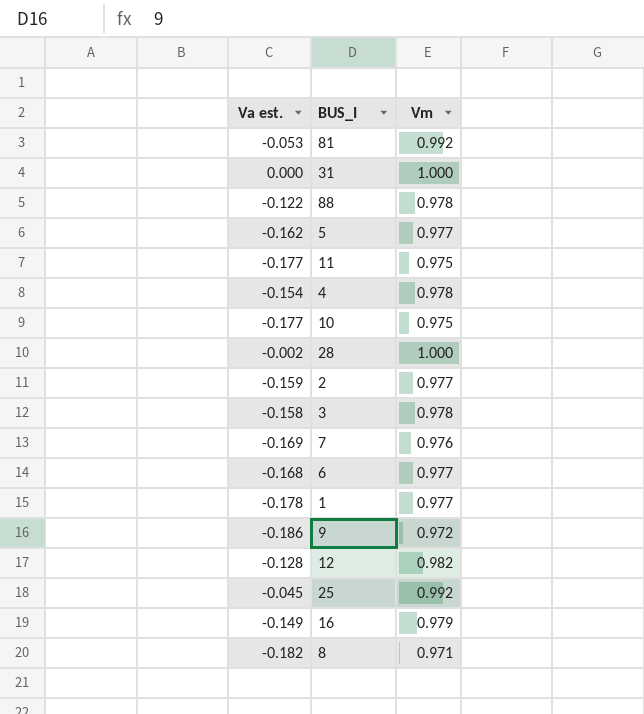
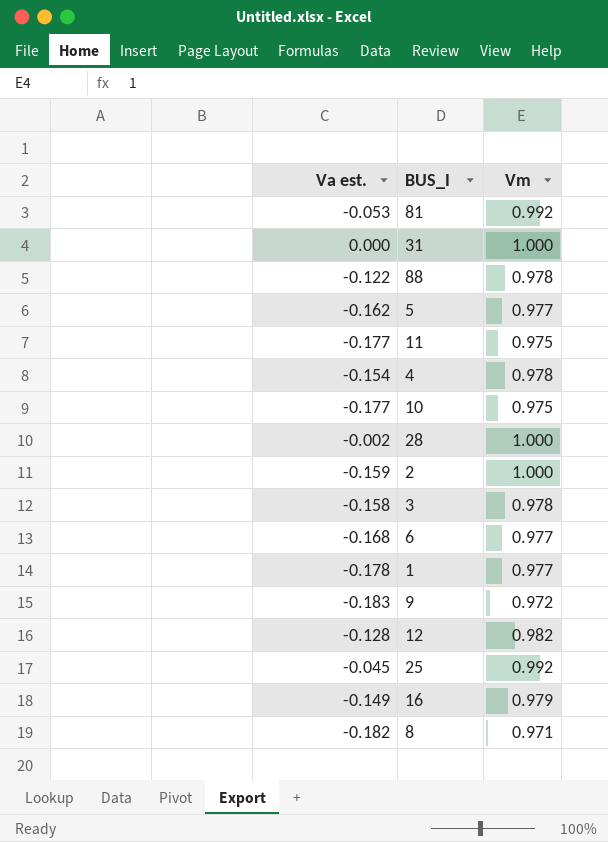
row 7: -0.169 | 0.976 -> none
2 | Vm: 0.977 -> 1.000
9 | Va est.: -0.186 -> -0.183

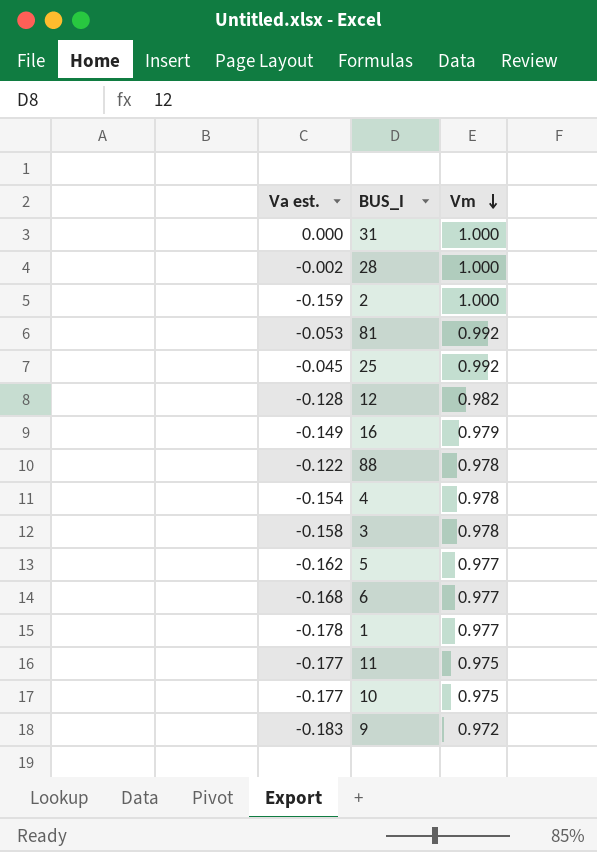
row order: none -> Vm descending
row 8: -0.182 | 0.971 -> none

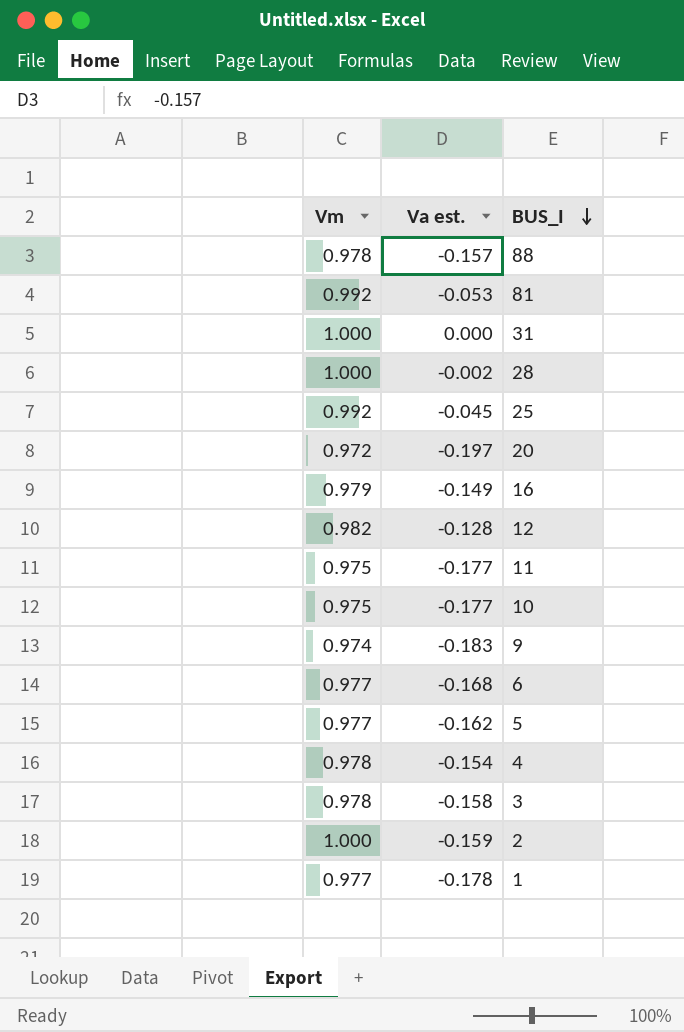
row order: Vm descending -> BUS_I descending
column Vm | position: 3 -> 1
88 | Va est.: -0.122 -> -0.157
row 20: none -> 0.972 | -0.197
9 | Vm: 0.972 -> 0.974

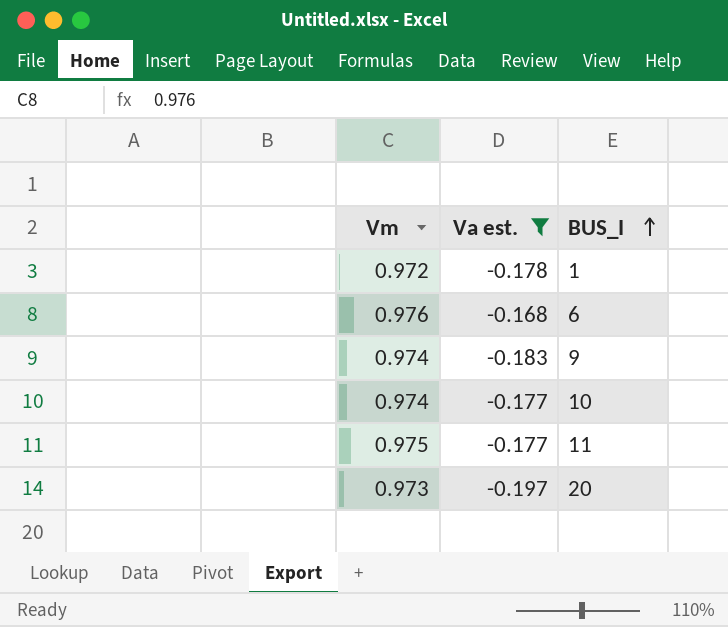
filter: none -> Va est. <= -0.168
row order: BUS_I descending -> BUS_I ascending
1 | Vm: 0.977 -> 0.972
6 | Vm: 0.977 -> 0.976
10 | Vm: 0.975 -> 0.974
20 | Vm: 0.972 -> 0.973

